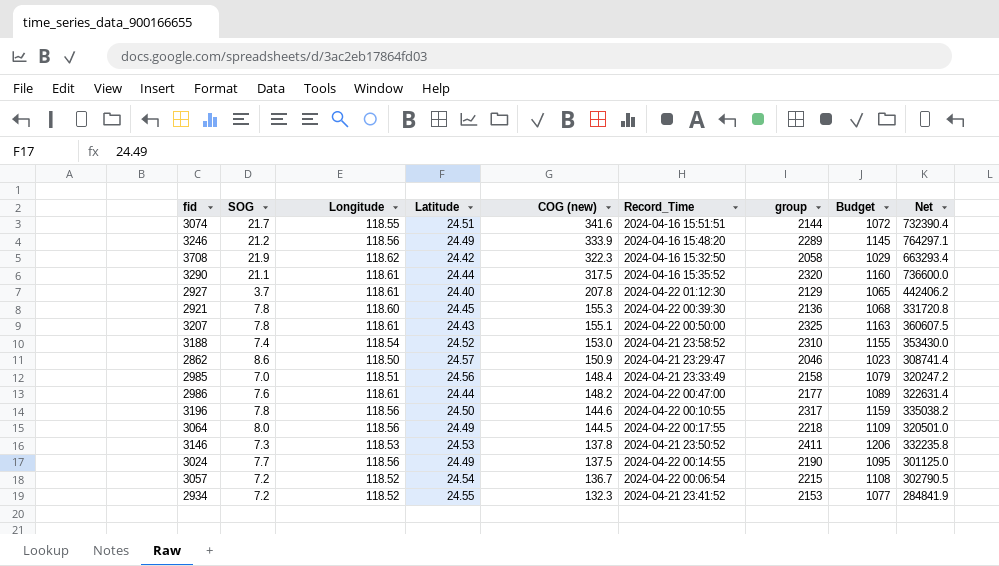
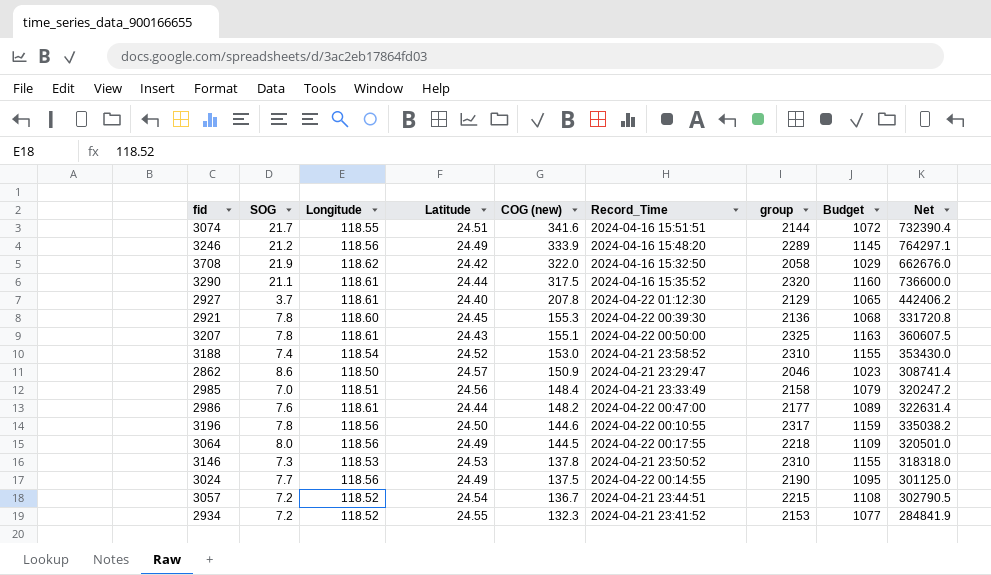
3708 | COG (new): 322.3 -> 322.0
3708 | Net: 663293.4 -> 662676.0
3146 | group: 2411 -> 2310
3146 | Budget: 1206 -> 1155
3146 | Net: 332235.8 -> 318318.0
3057 | Record_Time: 2024-04-22 00:06:54 -> 2024-04-21 23:44:51

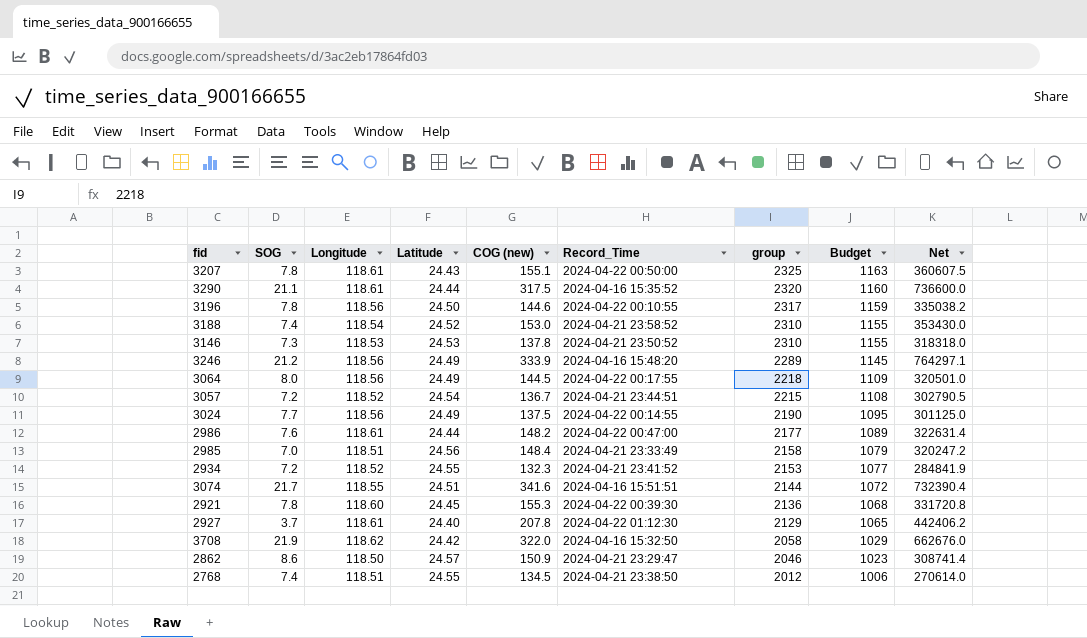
row order: COG (new) descending -> group descending
row 2768: none -> 7.4 | 118.51 | 24.55 | 134.5 | 2024-04-21 23:38:50 | 2012 | 1006 | 270614.0

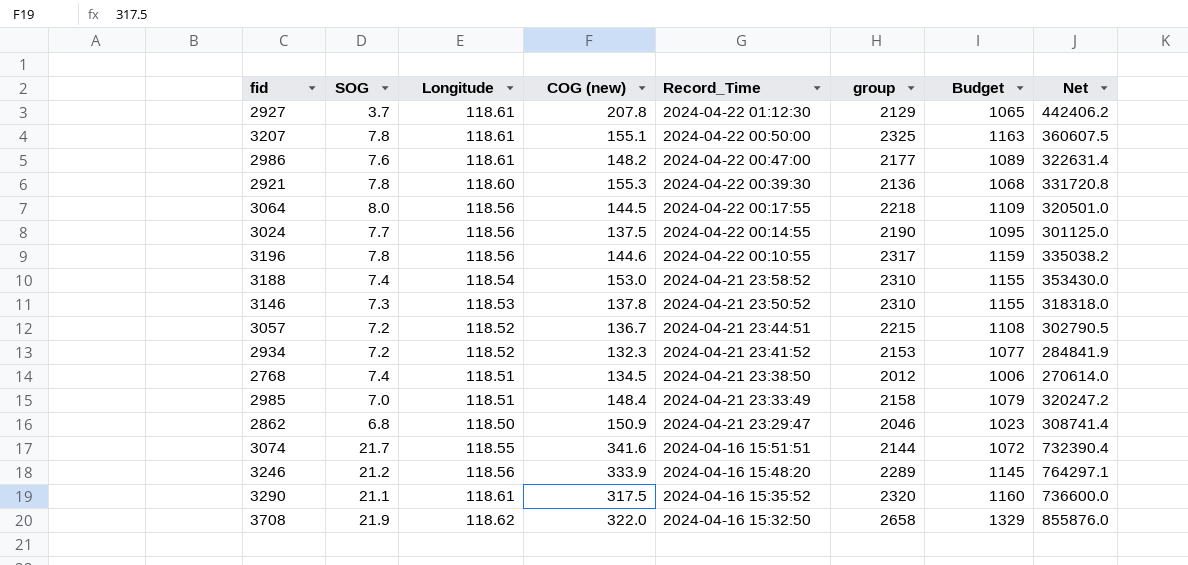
row order: group descending -> Record_Time descending
column Latitude | position: 4 -> none
2862 | SOG: 8.6 -> 6.8
3708 | group: 2058 -> 2658
3708 | Budget: 1029 -> 1329
3708 | Net: 662676.0 -> 855876.0

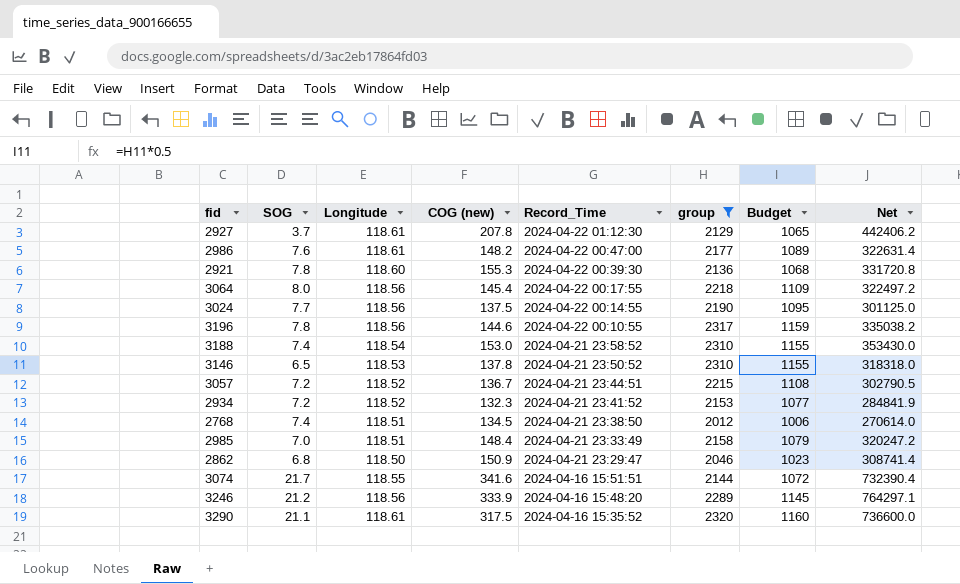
filter: none -> group <= 2320
3064 | COG (new): 144.5 -> 145.4
3064 | Net: 320501.0 -> 322497.2
3146 | SOG: 7.3 -> 6.5

